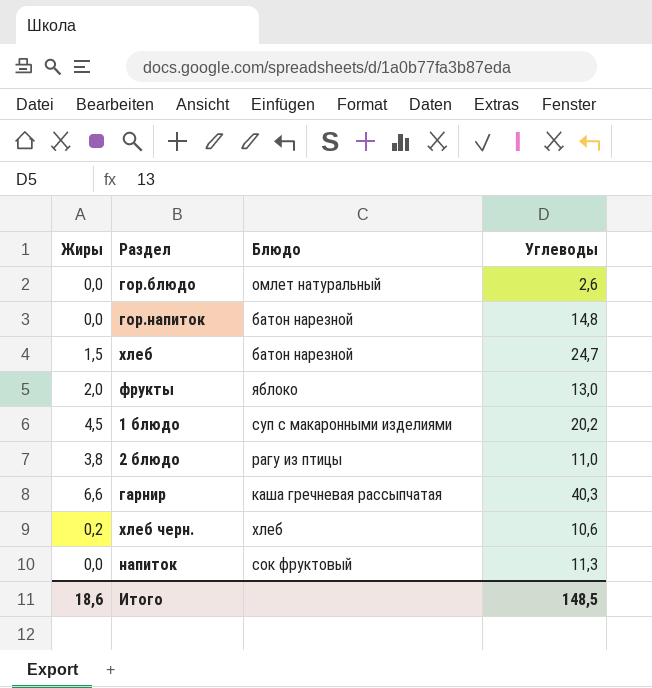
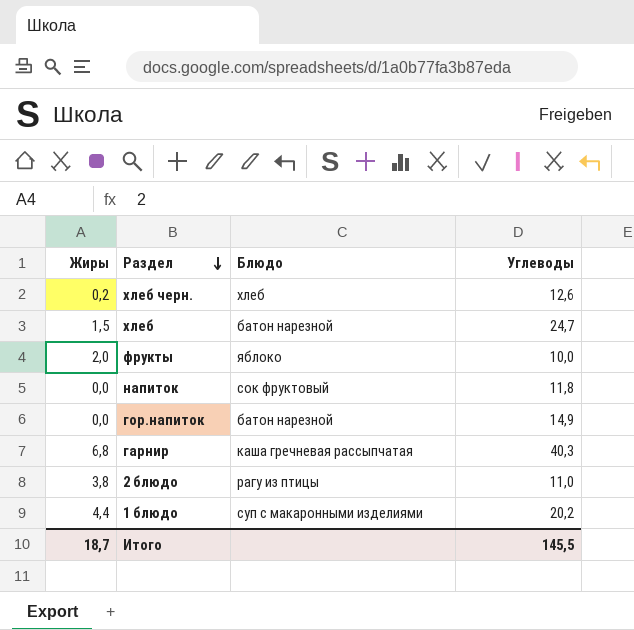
row order: none -> Раздел descending
row гор.блюдо: 0,0 | омлет натуральный | 2,6 -> none
хлеб черн. | Углеводы: 10,6 -> 12,6
фрукты | Углеводы: 13,0 -> 10,0
напиток | Углеводы: 11,3 -> 11,8
гор.напиток | Углеводы: 14,8 -> 14,9
гарнир | Жиры: 6,6 -> 6,8
1 блюдо | Жиры: 4,5 -> 4,4
Итого | Жиры: 18,6 -> 18,7
Итого | Углеводы: 148,5 -> 145,5

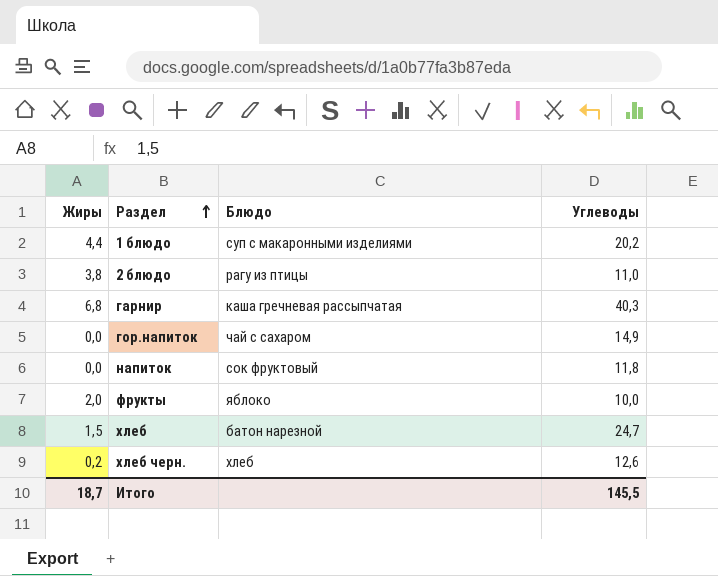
row order: Раздел descending -> Раздел ascending
гор.напиток | Блюдо: батон нарезной -> чай с сахаром

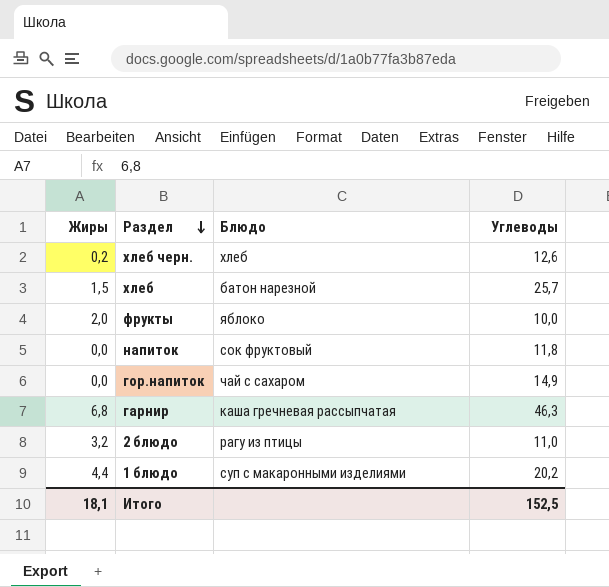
row order: Раздел ascending -> Раздел descending
хлеб | Углеводы: 24,7 -> 25,7
гарнир | Углеводы: 40,3 -> 46,3
2 блюдо | Жиры: 3,8 -> 3,2
Итого | Жиры: 18,7 -> 18,1
Итого | Углеводы: 145,5 -> 152,5

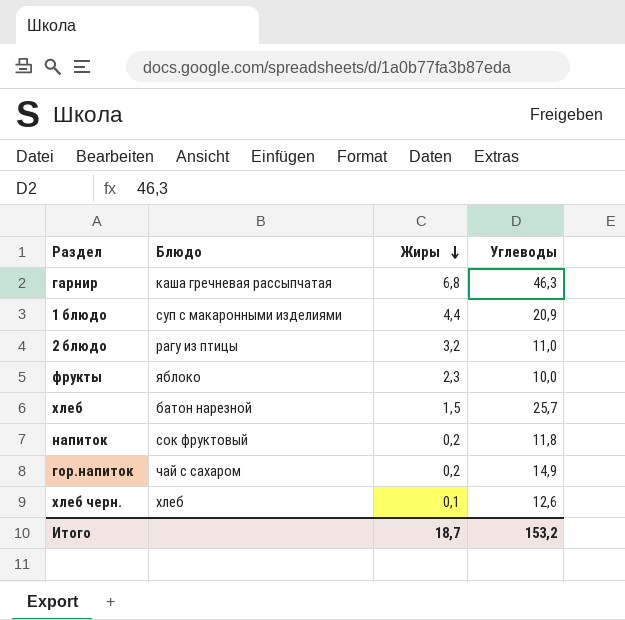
row order: Раздел descending -> Жиры descending
column Жиры | position: 1 -> 3
1 блюдо | Углеводы: 20,2 -> 20,9
фрукты | Жиры: 2,0 -> 2,3
напиток | Жиры: 0,0 -> 0,2
гор.напиток | Жиры: 0,0 -> 0,2
хлеб черн. | Жиры: 0,2 -> 0,1
Итого | Жиры: 18,1 -> 18,7
Итого | Углеводы: 152,5 -> 153,2

